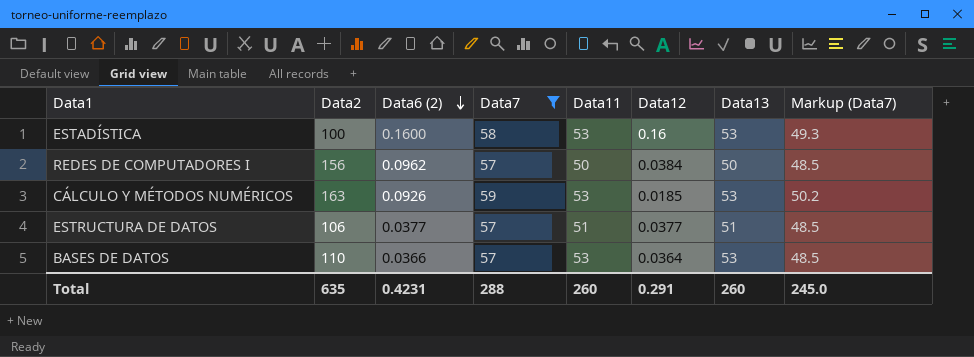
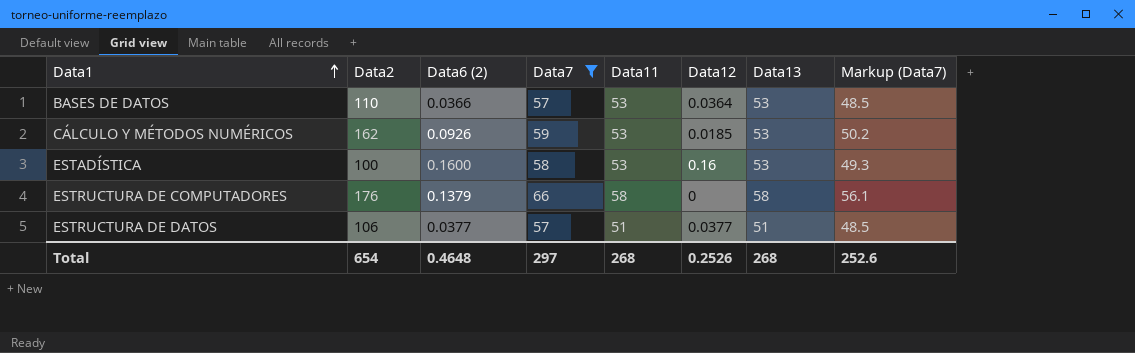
row order: Data6 (2) descending -> Data1 ascending
row REDES DE COMPUTADORES I: 156 | 0.0962 | 57 | 50 | 0.0384 | 50 | 48.5 -> none
CÁLCULO Y MÉTODOS NUMÉRICOS | Data2: 163 -> 162
row ESTRUCTURA DE COMPUTADORES: none -> 176 | 0.1379 | 66 | 58 | 0 | 58 | 56.1
Total | Data2: 635 -> 654
Total | Data6 (2): 0.4231 -> 0.4648
Total | Data7: 288 -> 297
Total | Data11: 260 -> 268
Total | Data12: 0.291 -> 0.2526
Total | Data13: 260 -> 268
Total | Markup (Data7): 245.0 -> 252.6

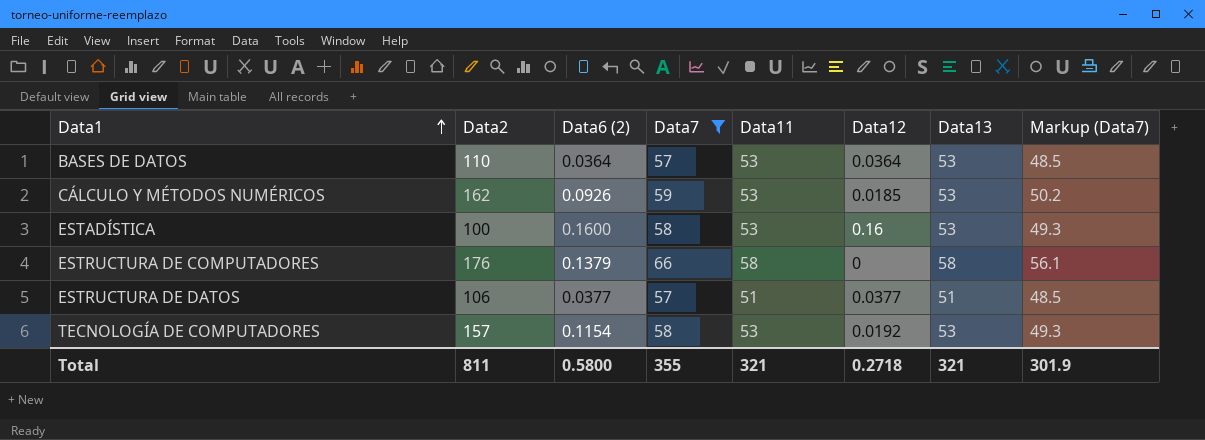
BASES DE DATOS | Data6 (2): 0.0366 -> 0.0364
row TECNOLOGÍA DE COMPUTADORES: none -> 157 | 0.1154 | 58 | 53 | 0.0192 | 53 | 49.3
Total | Data2: 654 -> 811
Total | Data6 (2): 0.4648 -> 0.5800
Total | Data7: 297 -> 355
Total | Data11: 268 -> 321
Total | Data12: 0.2526 -> 0.2718
Total | Data13: 268 -> 321
Total | Markup (Data7): 252.6 -> 301.9

